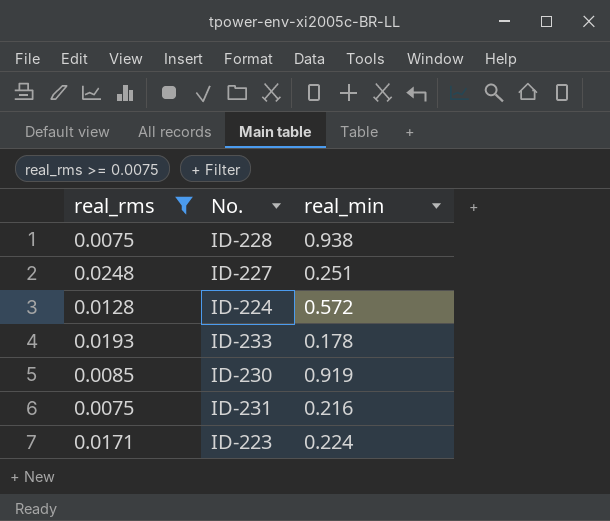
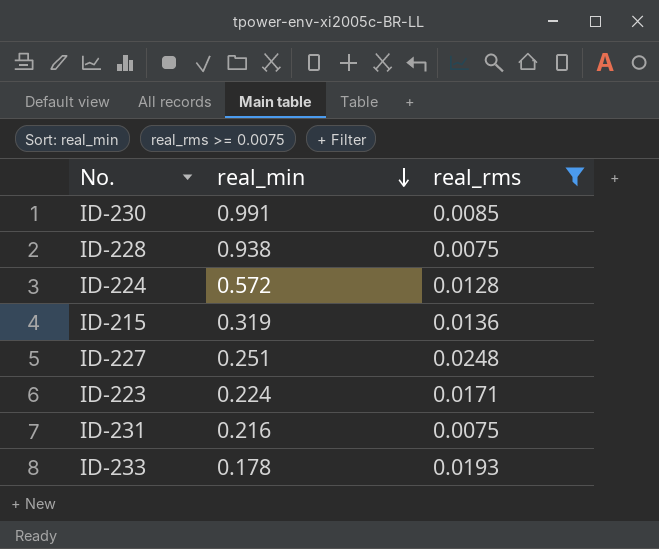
row order: none -> real_min descending
column real_rms | position: 1 -> 3
ID-230 | real_min: 0.919 -> 0.991
row ID-215: none -> 0.319 | 0.0136

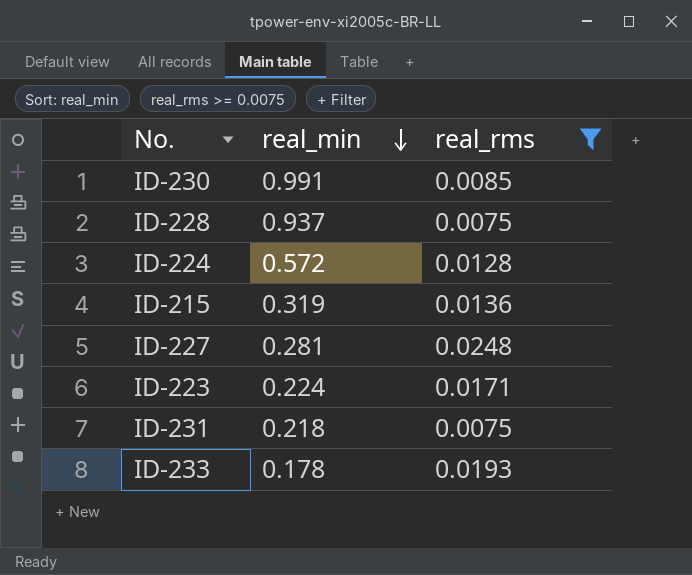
ID-228 | real_min: 0.938 -> 0.937
ID-227 | real_min: 0.251 -> 0.281
ID-231 | real_min: 0.216 -> 0.218

